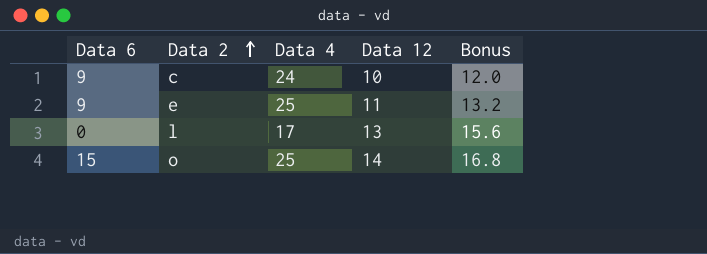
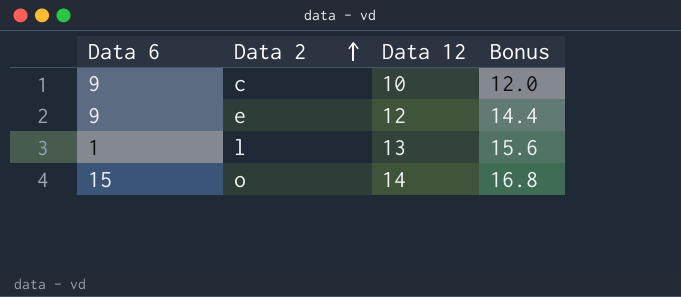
column Data 4 | position: 3 -> none
e | Data 12: 11 -> 12
e | Bonus: 13.2 -> 14.4
l | Data 6: 0 -> 1

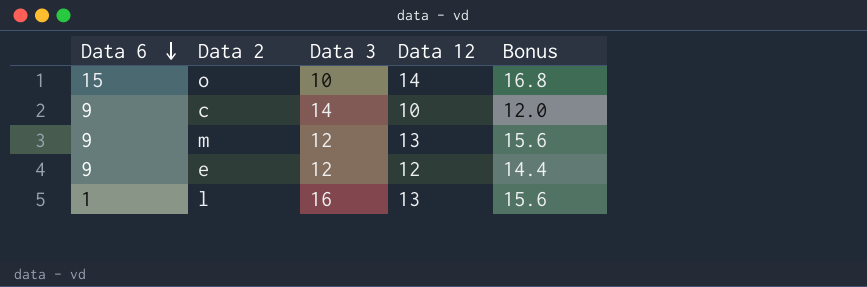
row order: Data 2 ascending -> Data 6 descending
column Data 3 | position: none -> 3
row m: none -> 9 | 12 | 13 | 15.6

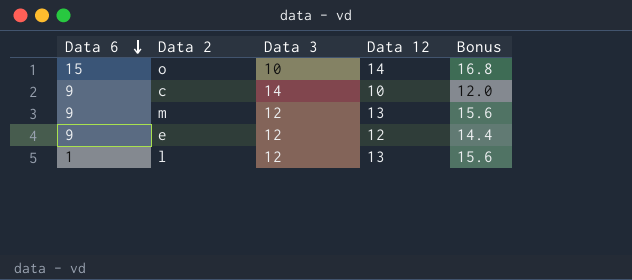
l | Data 3: 16 -> 12

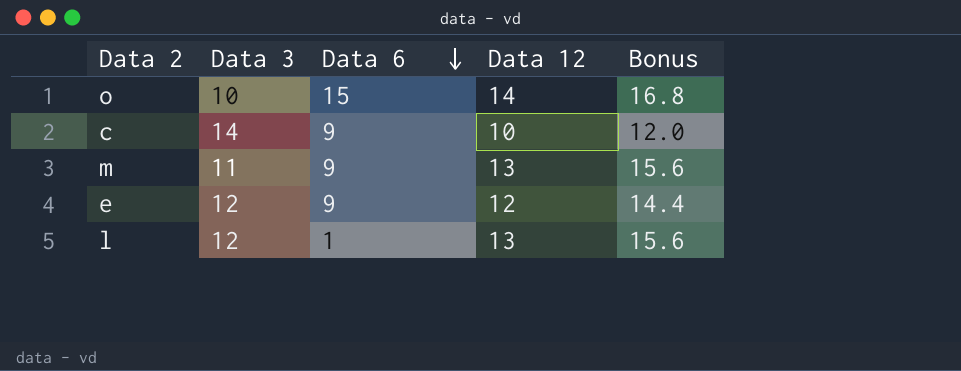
column Data 6 | position: 1 -> 3
m | Data 3: 12 -> 11

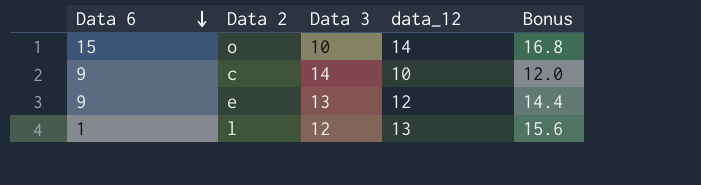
column Data 6 | position: 3 -> 1
column name: Data 12 -> data_12
row m: 11 | 9 | 13 | 15.6 -> none
e | Data 3: 12 -> 13

